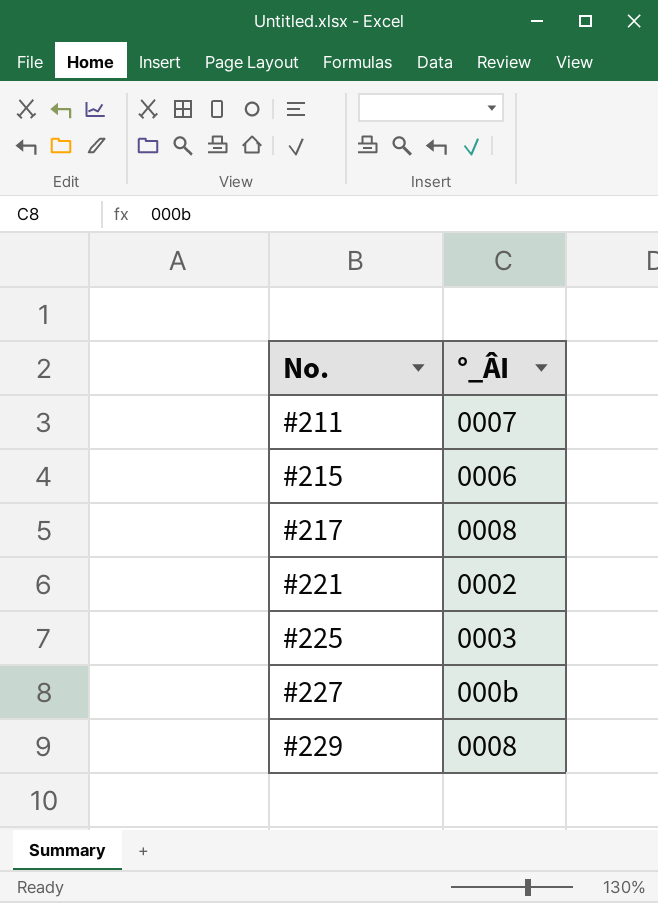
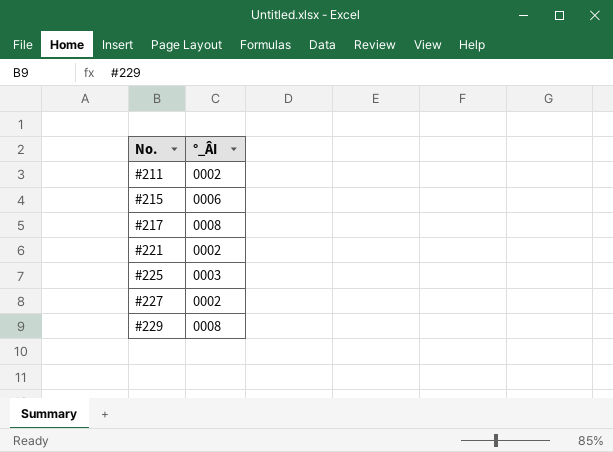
#211 | °_ÂI: 0007 -> 0002
#227 | °_ÂI: 000b -> 0002

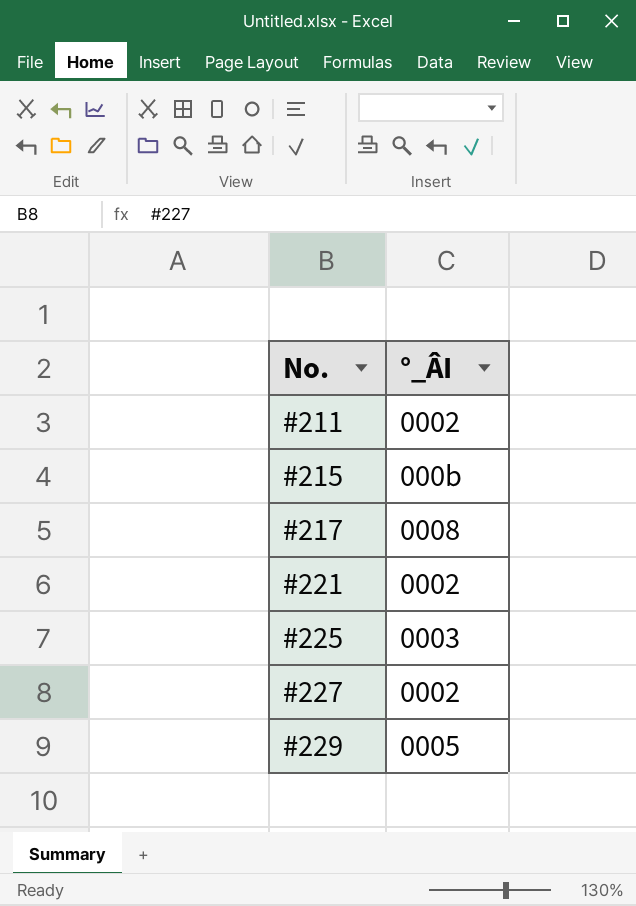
#215 | °_ÂI: 0006 -> 000b
#229 | °_ÂI: 0008 -> 0005

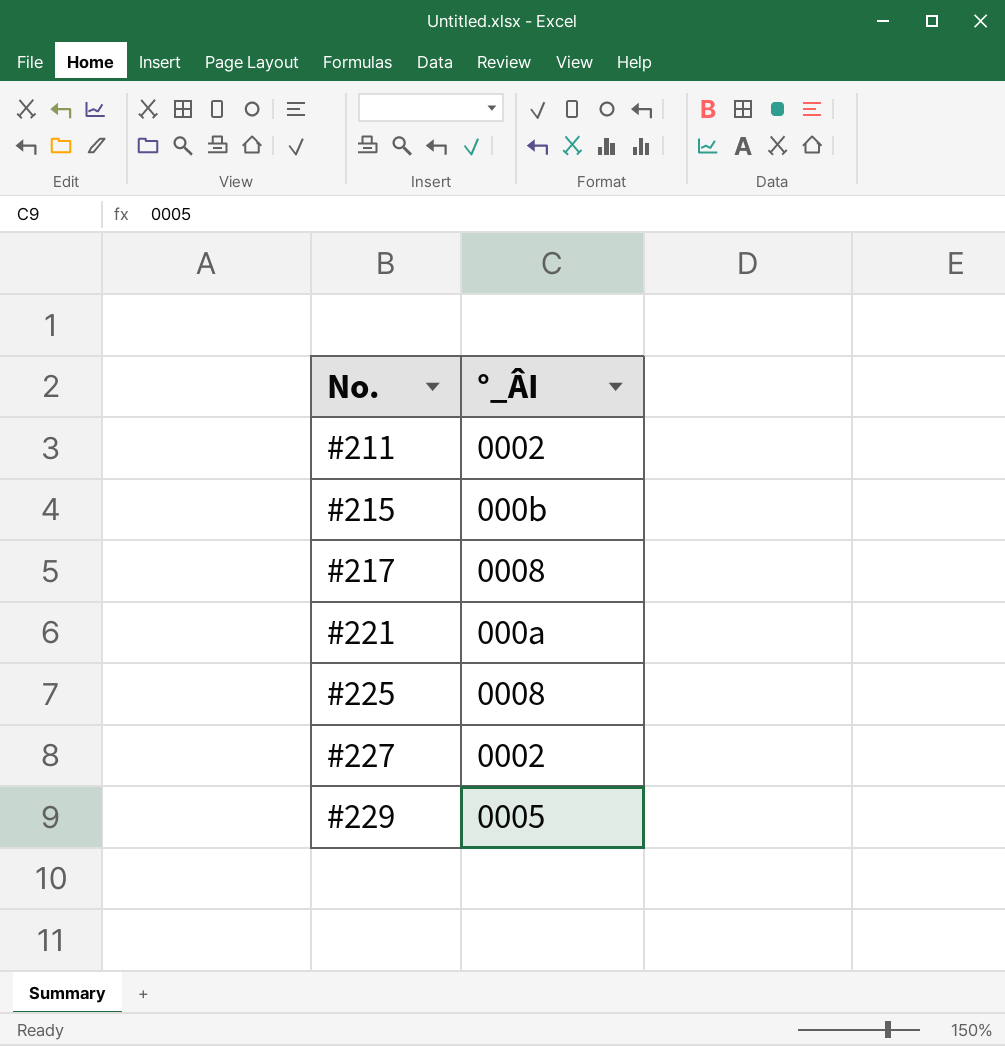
#221 | °_ÂI: 0002 -> 000a
#225 | °_ÂI: 0003 -> 0008

